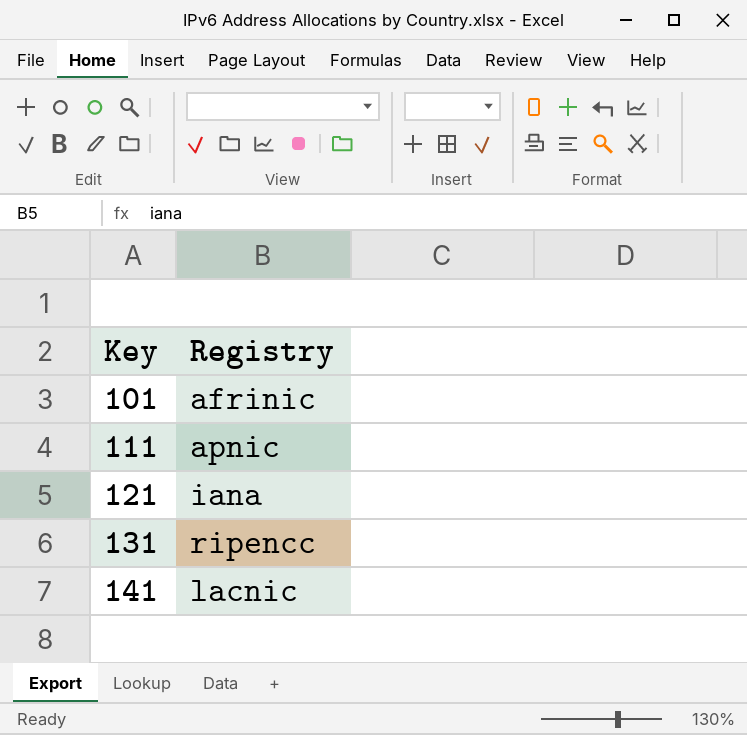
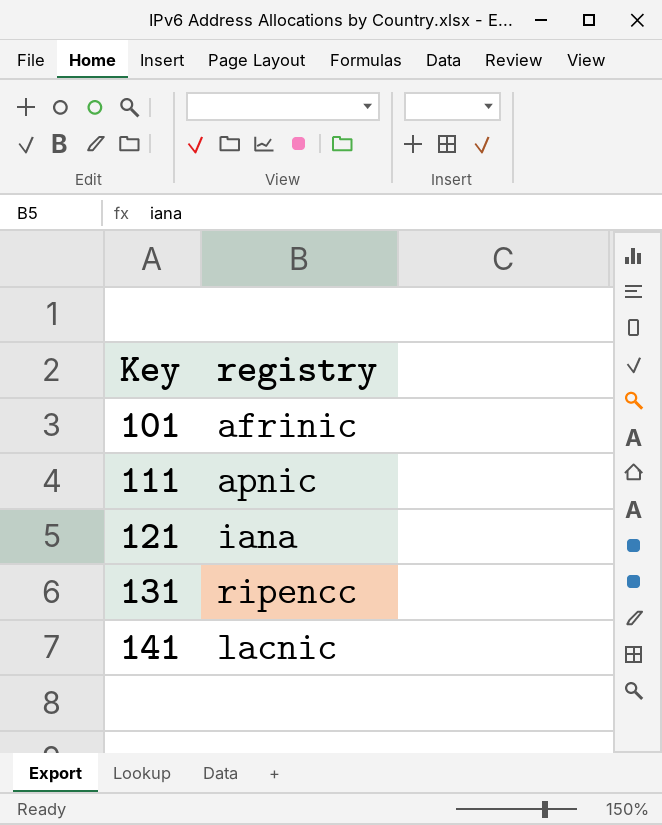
column name: Registry -> registry

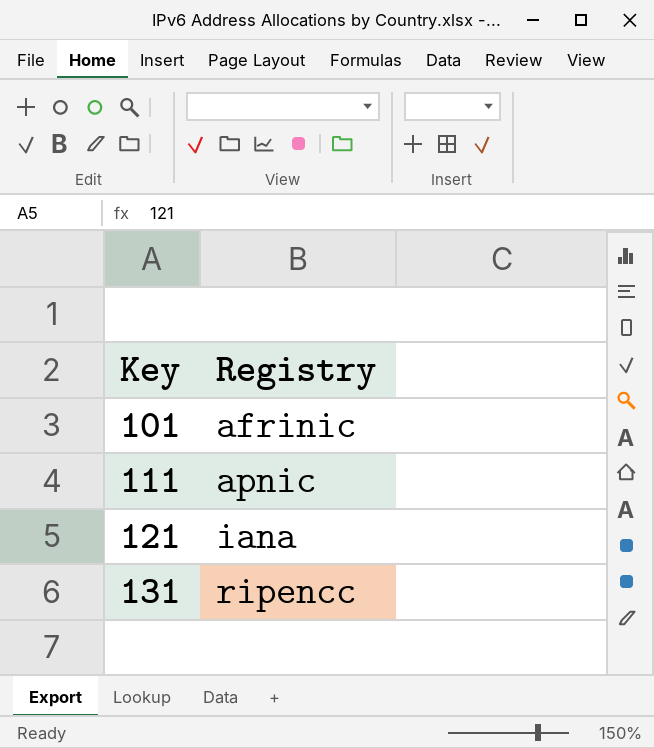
column name: registry -> Registry
row 141: lacnic -> none

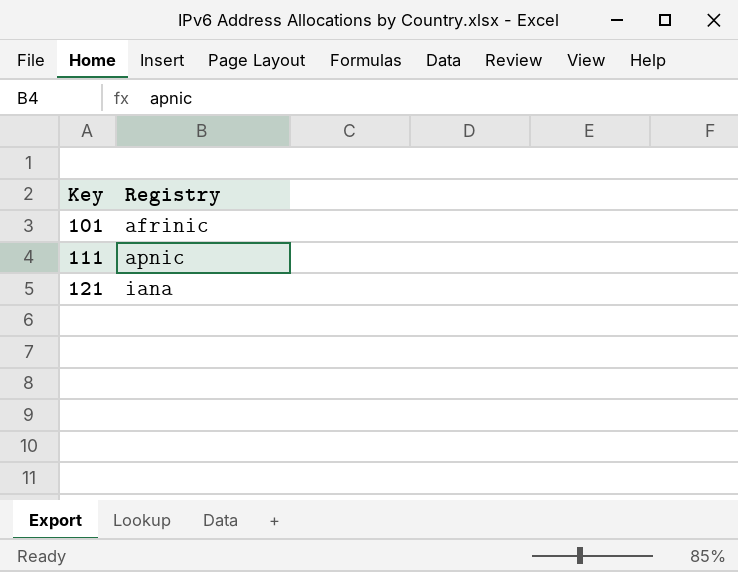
row 131: ripencc -> none

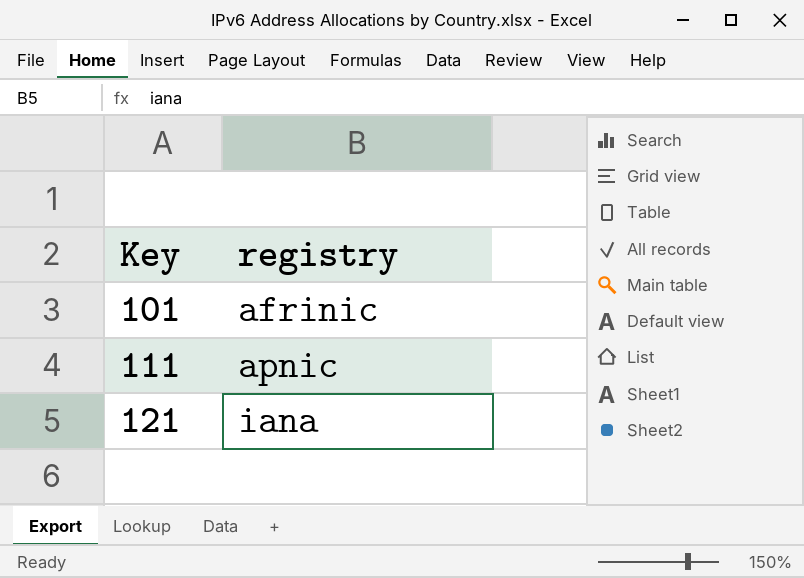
column name: Registry -> registry

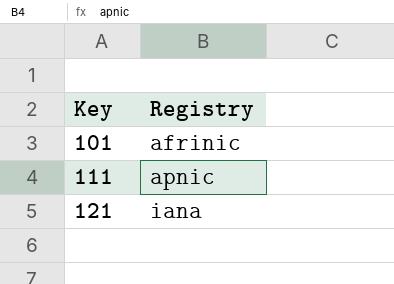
column name: registry -> Registry

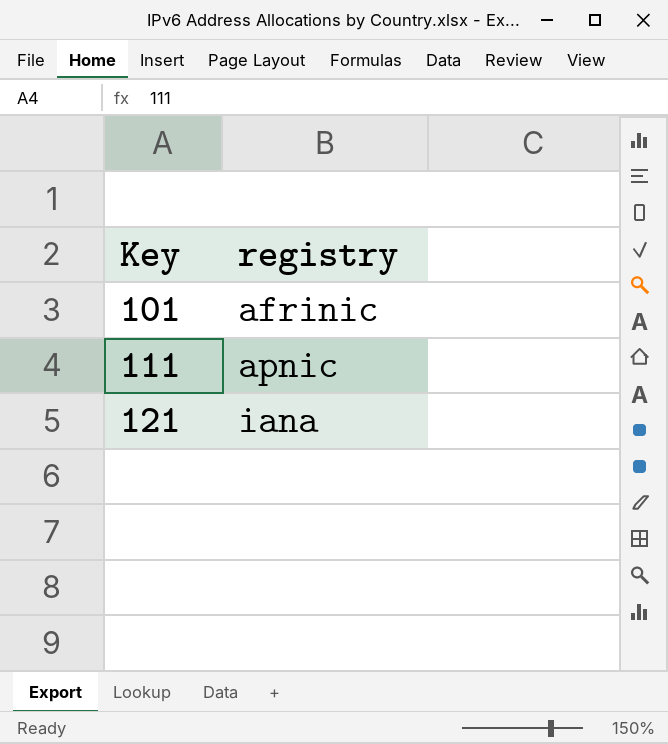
column name: Registry -> registry

